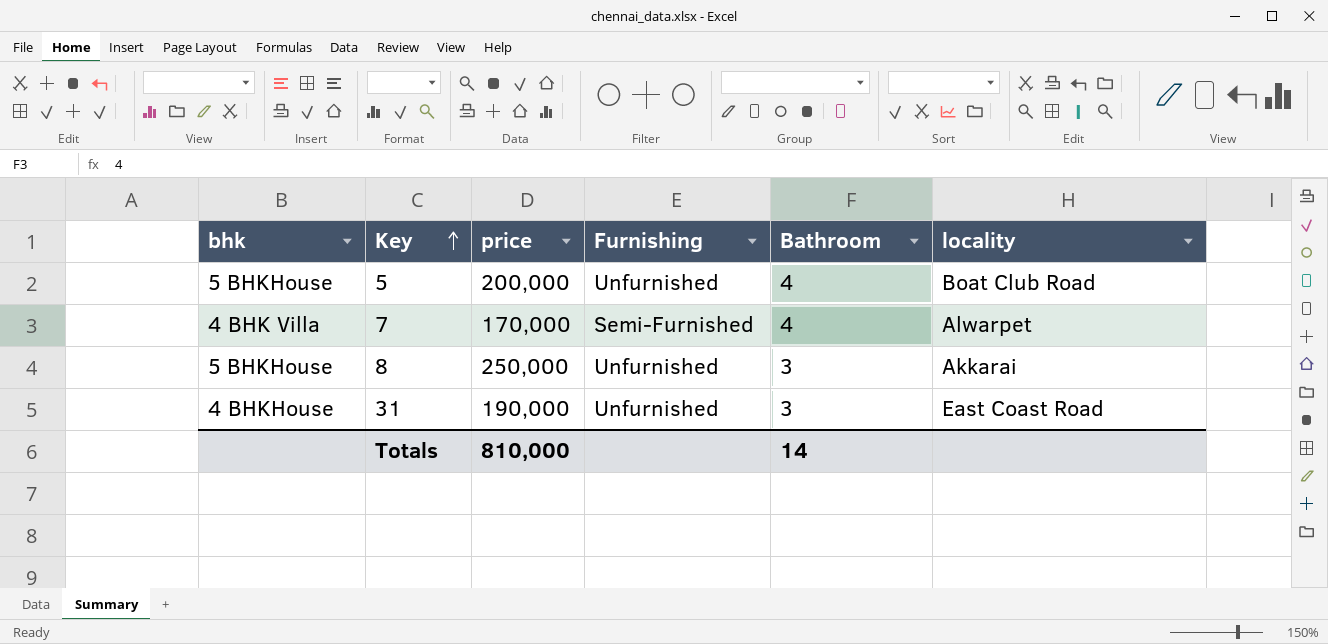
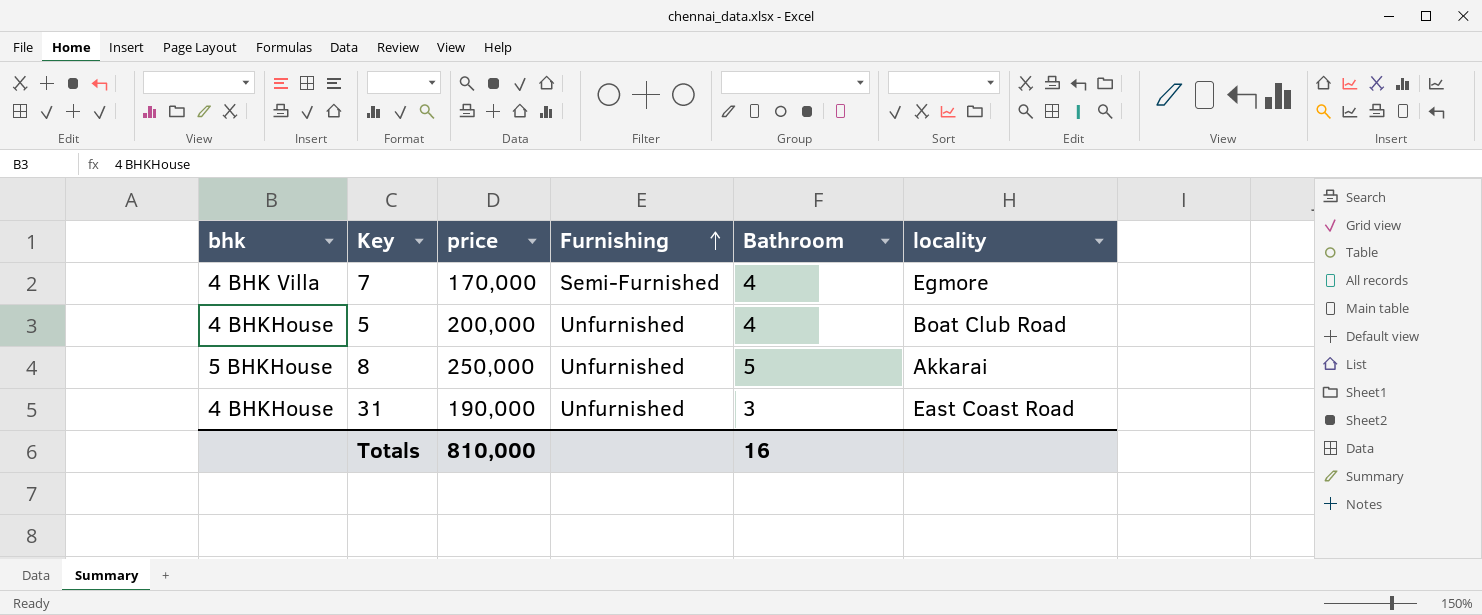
row order: Key ascending -> Furnishing ascending
7 | locality: Alwarpet -> Egmore
5 | bhk: 5 BHKHouse -> 4 BHKHouse
8 | Bathroom: 3 -> 5
Totals | Bathroom: 14 -> 16

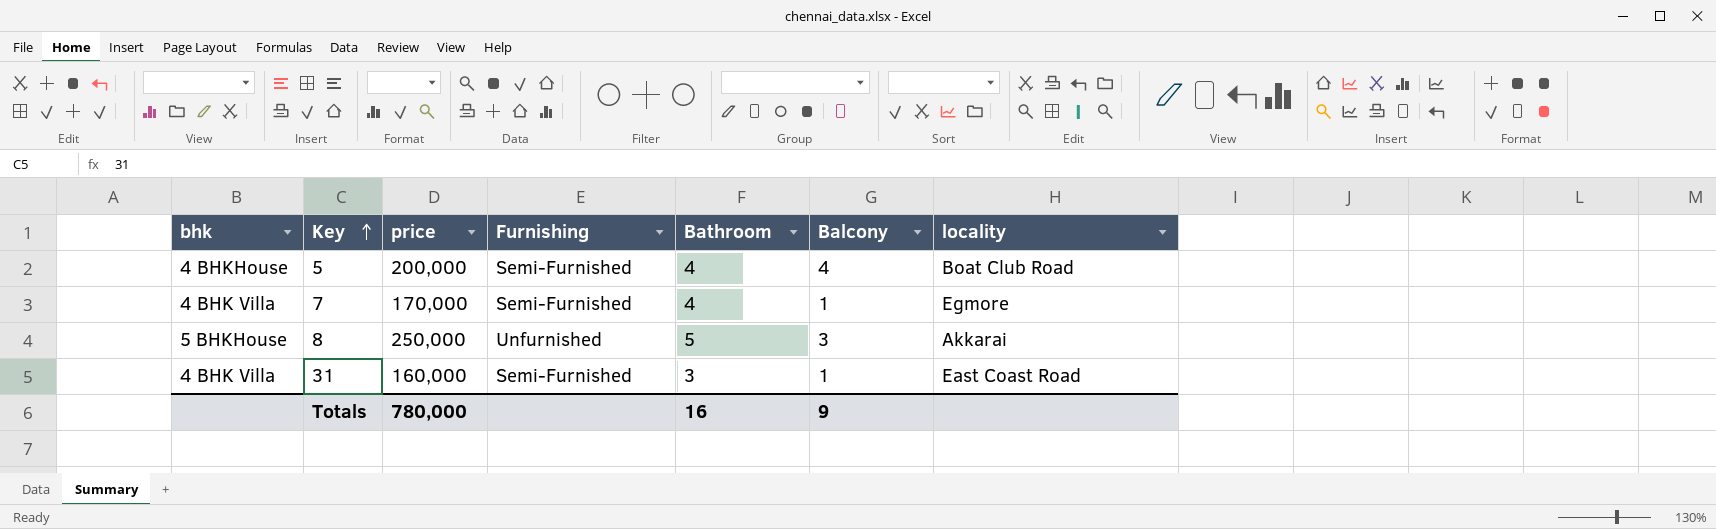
row order: Furnishing ascending -> Key ascending
column Balcony | position: none -> 6
5 | Furnishing: Unfurnished -> Semi-Furnished
31 | bhk: 4 BHKHouse -> 4 BHK Villa
31 | price: 190,000 -> 160,000
31 | Furnishing: Unfurnished -> Semi-Furnished
Totals | price: 810,000 -> 780,000

